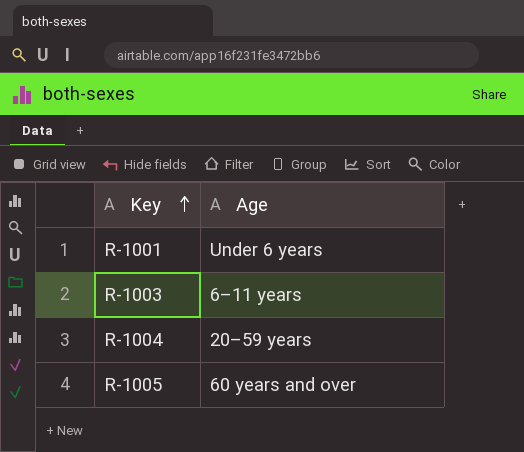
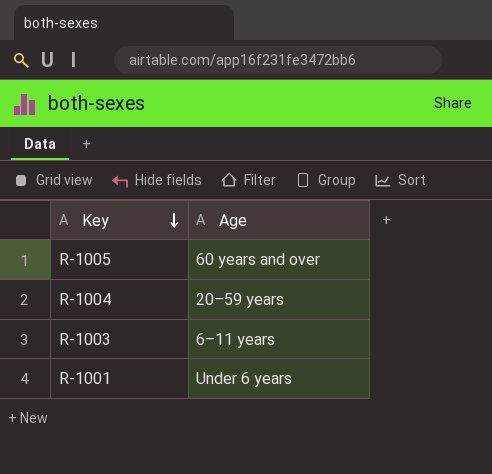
row order: Key ascending -> Key descending

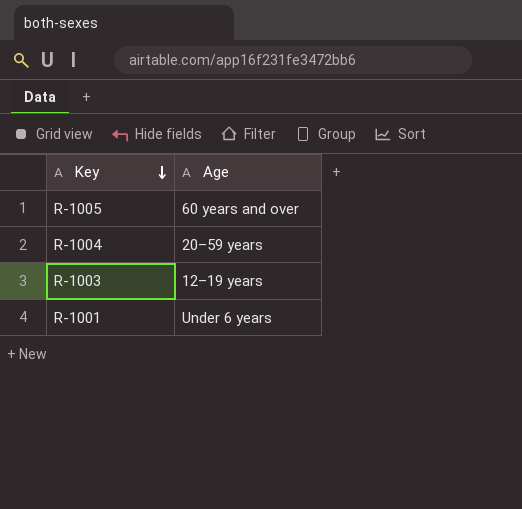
R-1003 | Age: 6–11 years -> 12–19 years

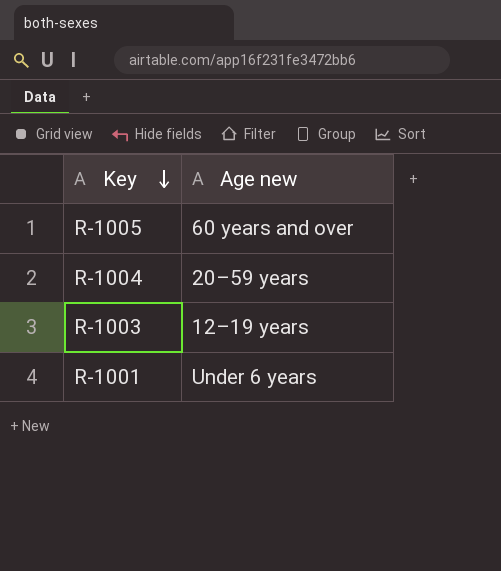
column name: Age -> Age new

